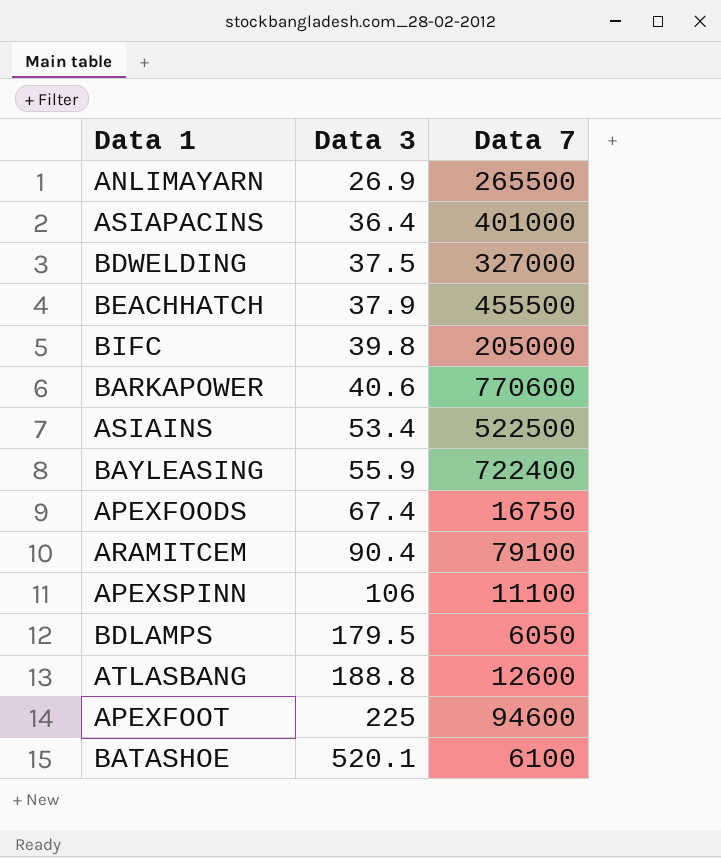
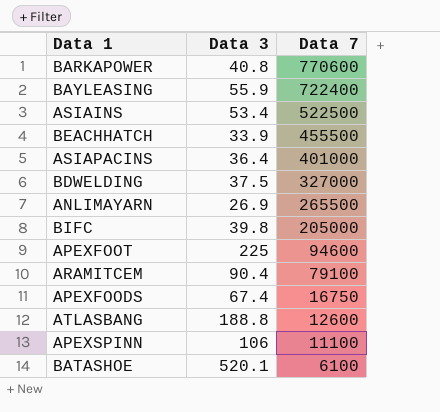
row order: Data 3 ascending -> Data 7 descending
row BDLAMPS: 179.5 | 6050 -> none
BARKAPOWER | Data 3: 40.6 -> 40.8
BEACHHATCH | Data 3: 37.9 -> 33.9

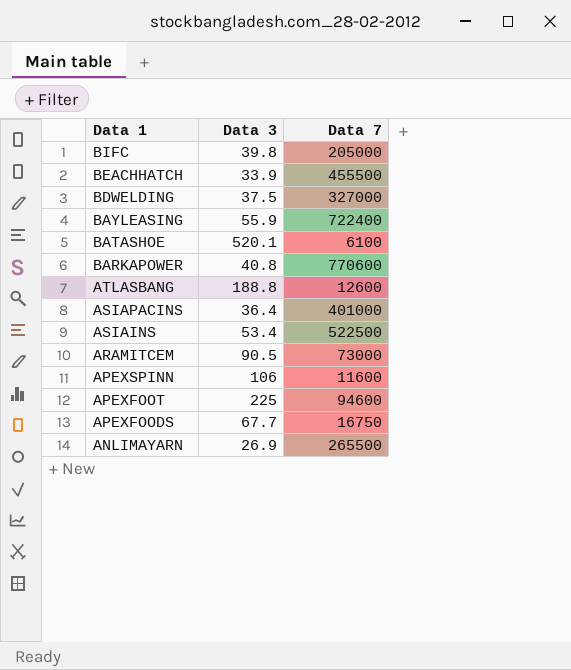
row order: Data 7 descending -> Data 1 descending
ARAMITCEM | Data 3: 90.4 -> 90.5
ARAMITCEM | Data 7: 79100 -> 73000
APEXSPINN | Data 7: 11100 -> 11600
APEXFOODS | Data 3: 67.4 -> 67.7

